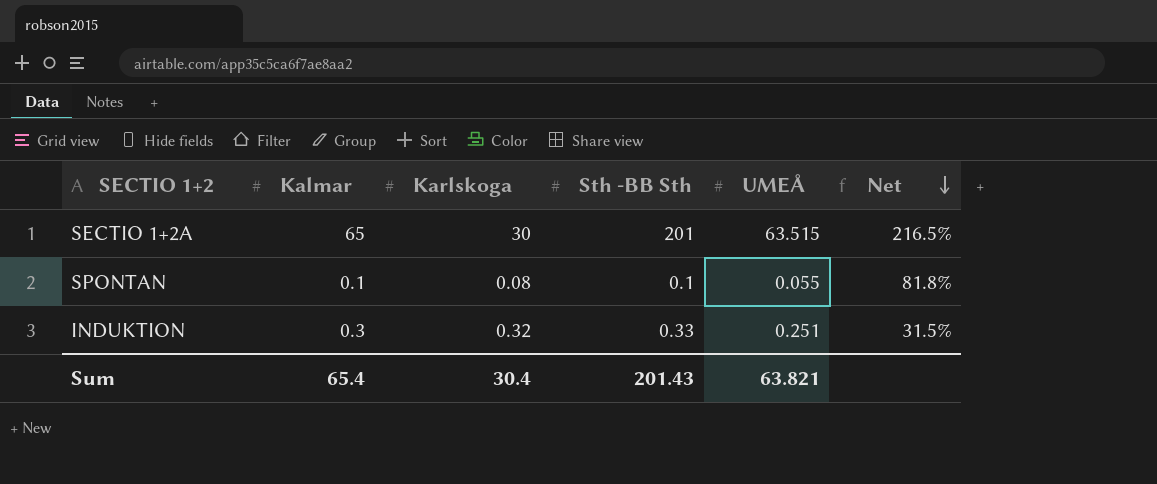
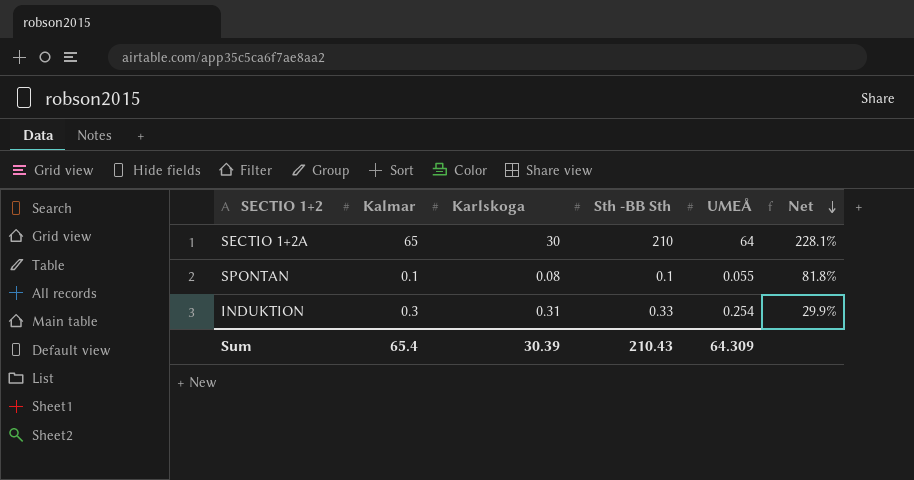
SECTIO 1+2A | Sth -BB Sth: 201 -> 210
SECTIO 1+2A | UMEÅ: 63.515 -> 64
SECTIO 1+2A | Net: 216.5% -> 228.1%
INDUKTION | Karlskoga: 0.32 -> 0.31
INDUKTION | UMEÅ: 0.251 -> 0.254
INDUKTION | Net: 31.5% -> 29.9%
Sum | Karlskoga: 30.4 -> 30.39
Sum | Sth -BB Sth: 201.43 -> 210.43
Sum | UMEÅ: 63.821 -> 64.309

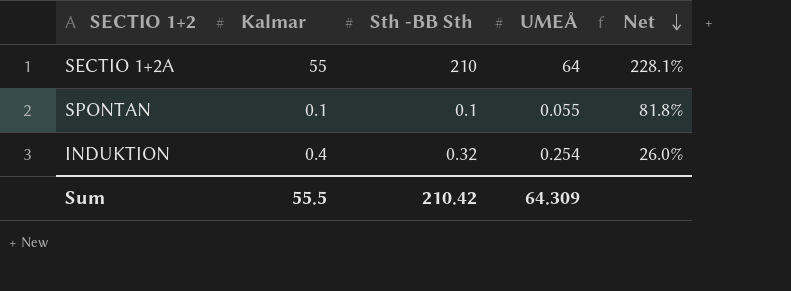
column Karlskoga | position: 3 -> none
SECTIO 1+2A | Kalmar: 65 -> 55
INDUKTION | Kalmar: 0.3 -> 0.4
INDUKTION | Sth -BB Sth: 0.33 -> 0.32
INDUKTION | Net: 29.9% -> 26.0%
Sum | Kalmar: 65.4 -> 55.5
Sum | Sth -BB Sth: 210.43 -> 210.42

